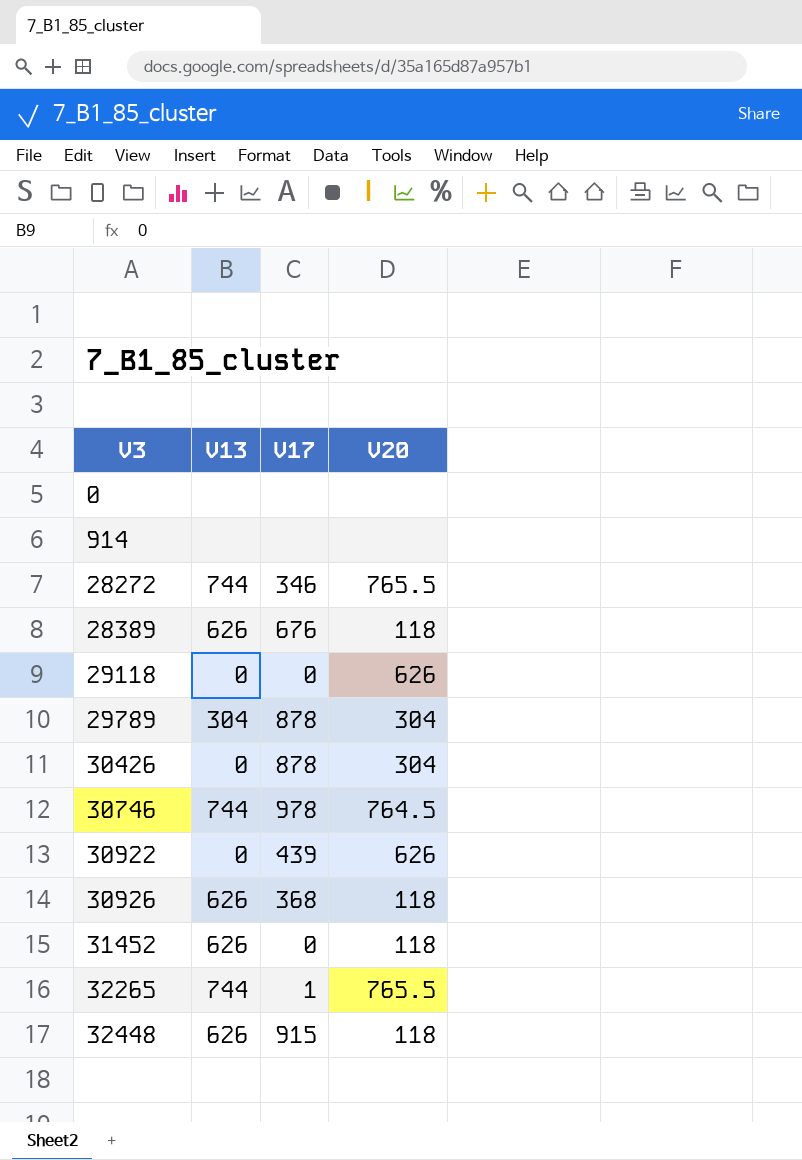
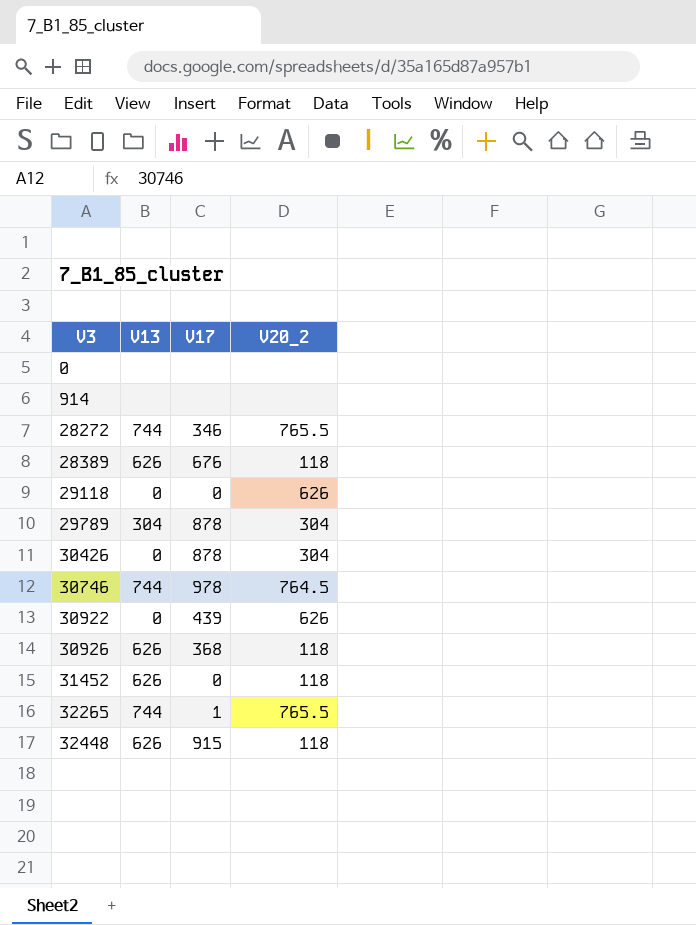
column name: V20 -> V20_2

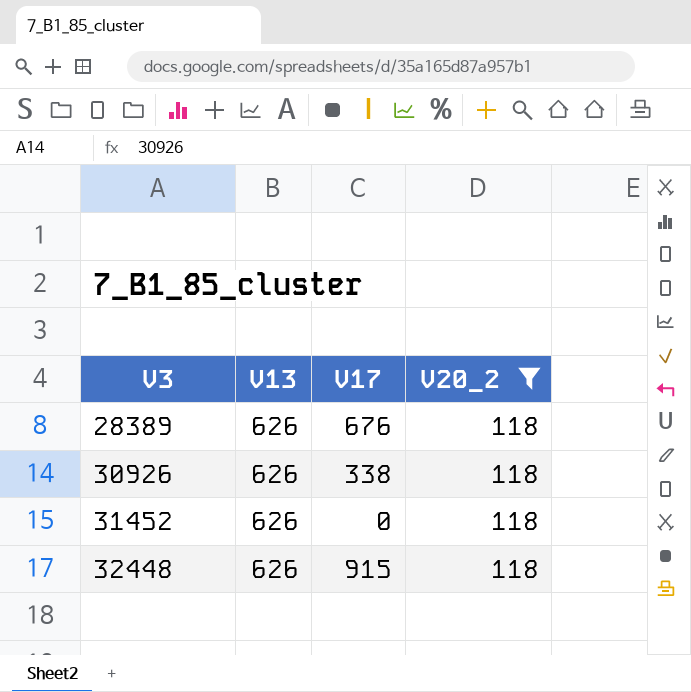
filter: none -> V20_2 = 118
30926 | V17: 368 -> 338

